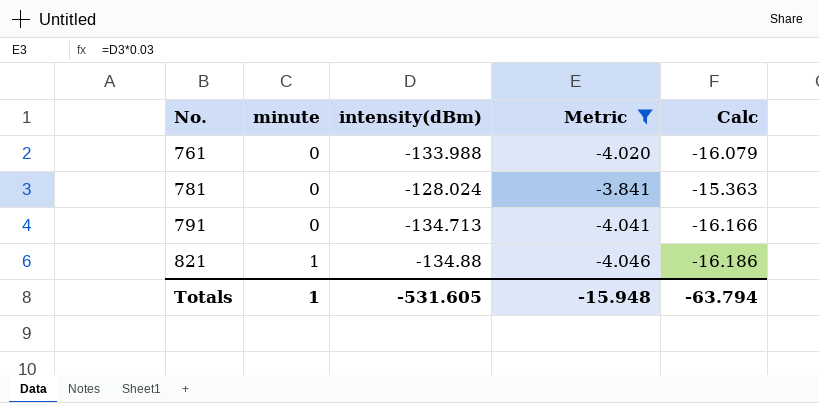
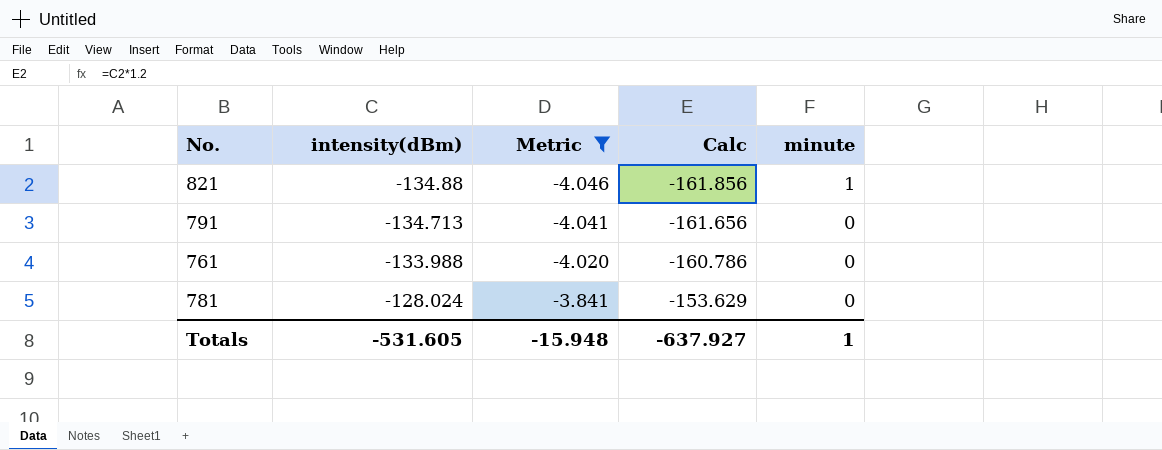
row order: No. ascending -> intensity(dBm) ascending
column Calc | formula: [intensity(dBm)] * 0.12 -> [intensity(dBm)] * 1.2
column minute | position: 2 -> 5
Totals | Calc: -63.794 -> -637.927

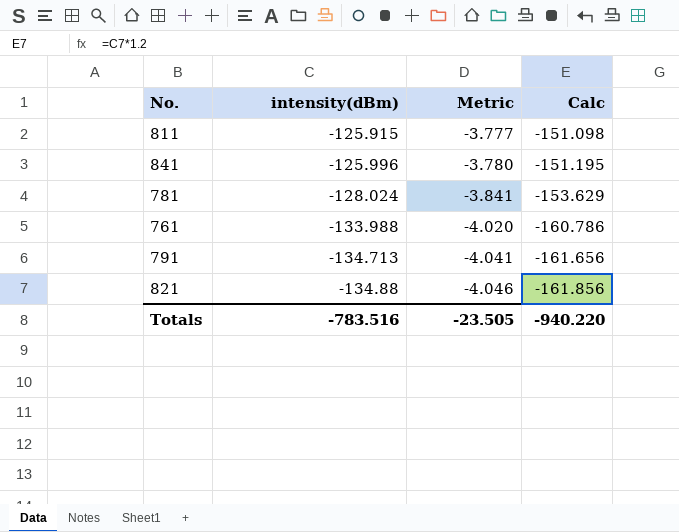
filter: Metric <= -3.841 -> none
row order: intensity(dBm) ascending -> intensity(dBm) descending
column minute | position: 5 -> none
Totals | intensity(dBm): -531.605 -> -783.516
Totals | Metric: -15.948 -> -23.505
Totals | Calc: -637.927 -> -940.220

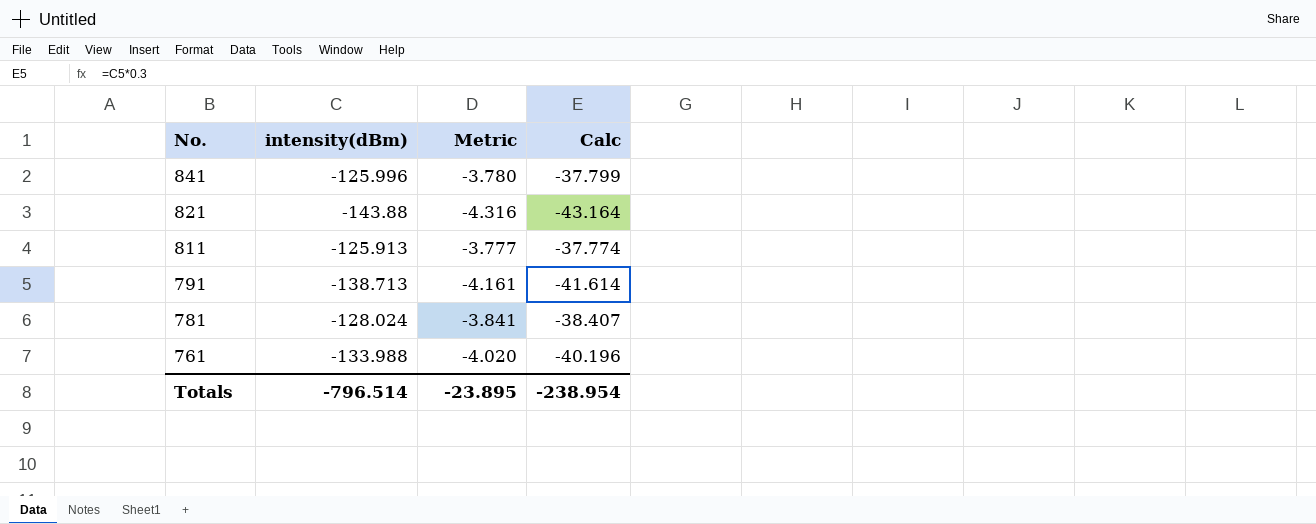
row order: intensity(dBm) descending -> No. descending
column Calc | formula: [intensity(dBm)] * 1.2 -> [intensity(dBm)] * 0.3
821 | intensity(dBm): -134.88 -> -143.88
821 | Metric: -4.046 -> -4.316
811 | intensity(dBm): -125.915 -> -125.913
791 | intensity(dBm): -134.713 -> -138.713
791 | Metric: -4.041 -> -4.161
Totals | intensity(dBm): -783.516 -> -796.514
Totals | Metric: -23.505 -> -23.895
Totals | Calc: -940.220 -> -238.954

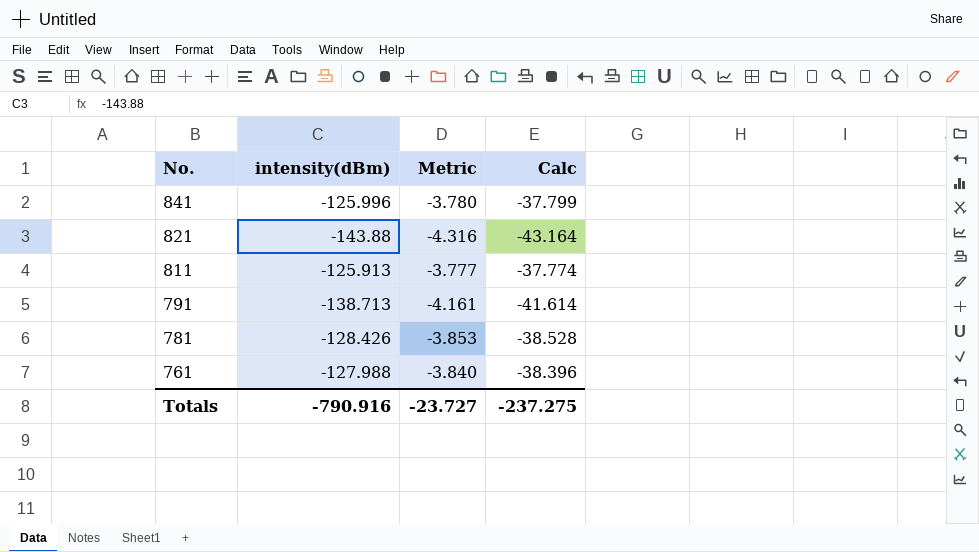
781 | intensity(dBm): -128.024 -> -128.426
781 | Metric: -3.841 -> -3.853
781 | Calc: -38.407 -> -38.528
761 | intensity(dBm): -133.988 -> -127.988
761 | Metric: -4.020 -> -3.840
761 | Calc: -40.196 -> -38.396
Totals | intensity(dBm): -796.514 -> -790.916
Totals | Metric: -23.895 -> -23.727
Totals | Calc: -238.954 -> -237.275

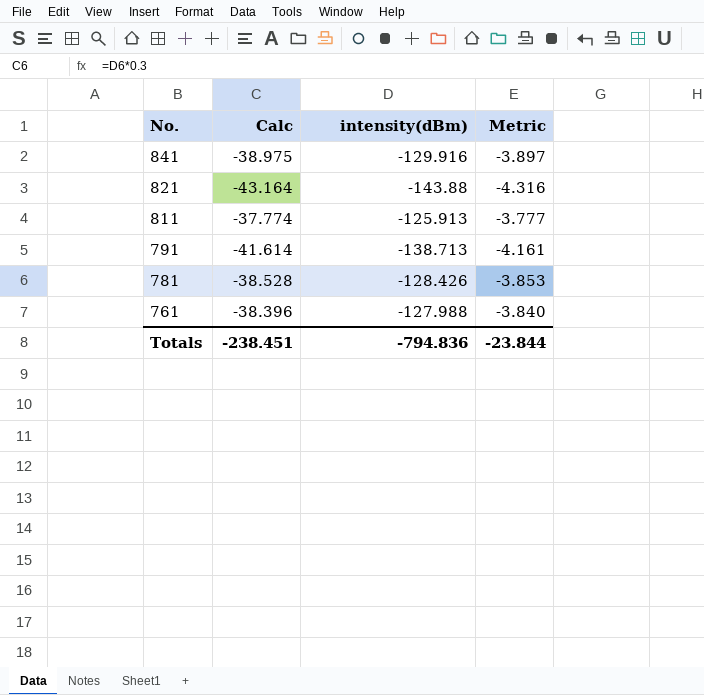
column Calc | position: 4 -> 2
841 | Calc: -37.799 -> -38.975
841 | intensity(dBm): -125.996 -> -129.916
841 | Metric: -3.780 -> -3.897
Totals | Calc: -237.275 -> -238.451
Totals | intensity(dBm): -790.916 -> -794.836
Totals | Metric: -23.727 -> -23.844

